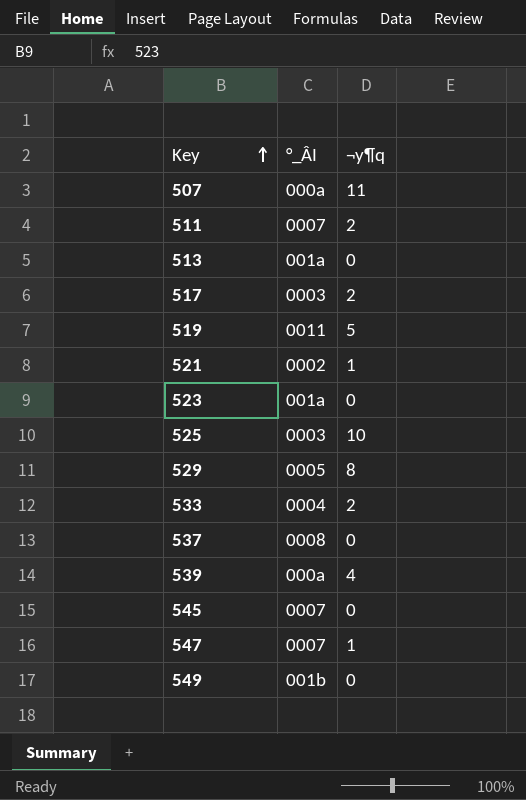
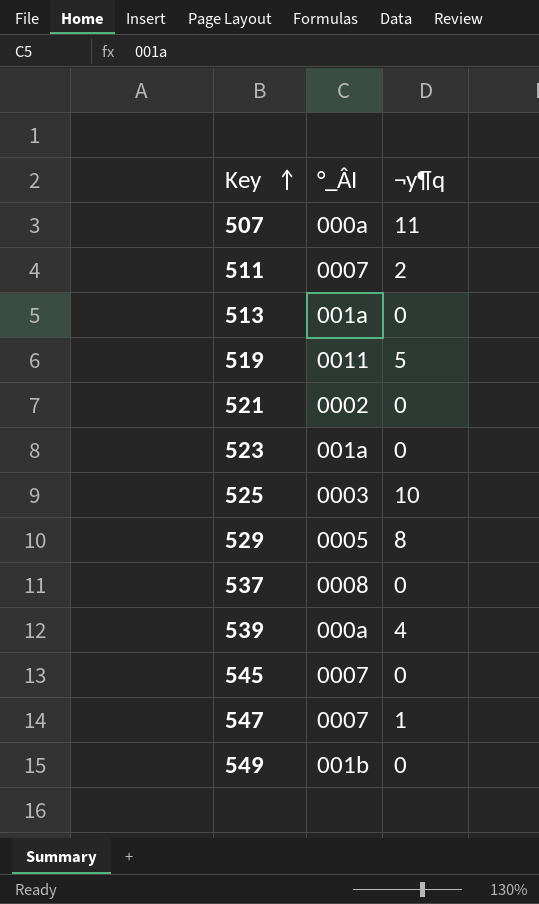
row 517: 0003 | 2 -> none
row 533: 0004 | 2 -> none
521 | ¬y¶q: 1 -> 0

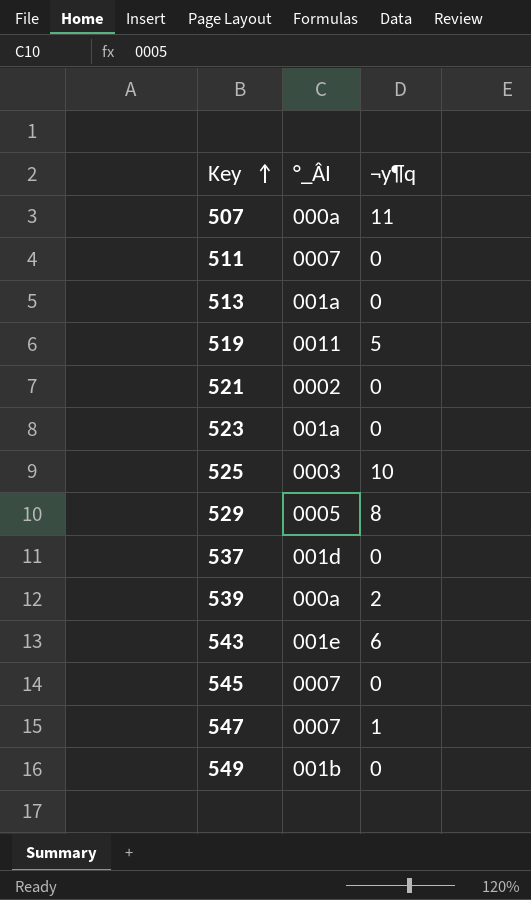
511 | ¬y¶q: 2 -> 0
537 | °_ÂI: 0008 -> 001d
539 | ¬y¶q: 4 -> 2
row 543: none -> 001e | 6

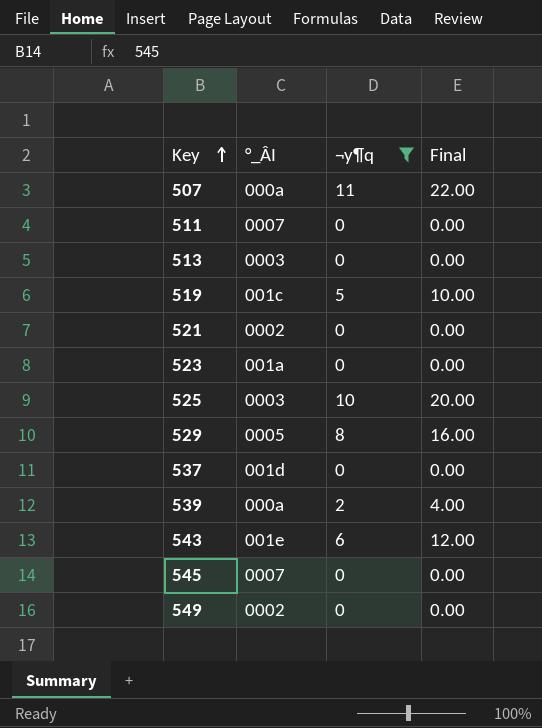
filter: none -> ¬y¶q != 1
column Final | formula: none -> [¬y¶q] * 2
513 | °_ÂI: 001a -> 0003
519 | °_ÂI: 0011 -> 001c
549 | °_ÂI: 001b -> 0002

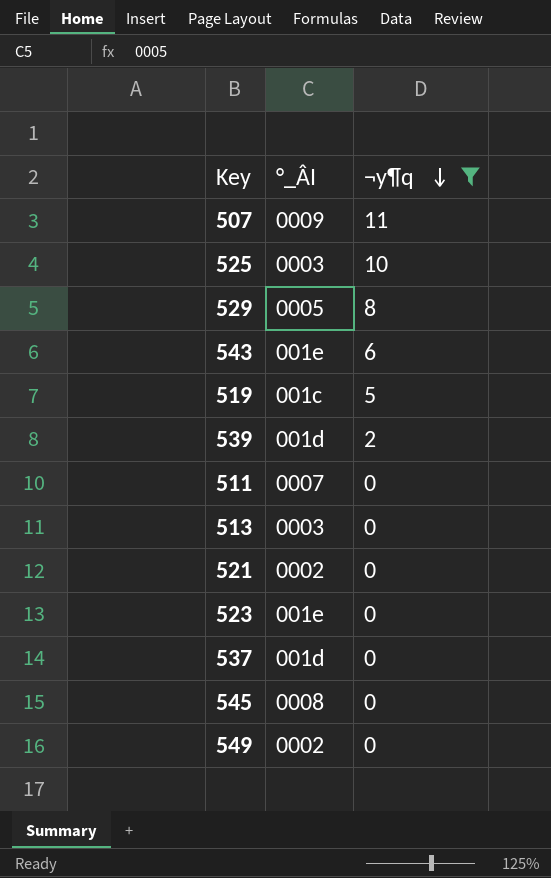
row order: Key ascending -> ¬y¶q descending
column Final | formula: [¬y¶q] * 2 -> none
507 | °_ÂI: 000a -> 0009
539 | °_ÂI: 000a -> 001d
523 | °_ÂI: 001a -> 001e
545 | °_ÂI: 0007 -> 0008

